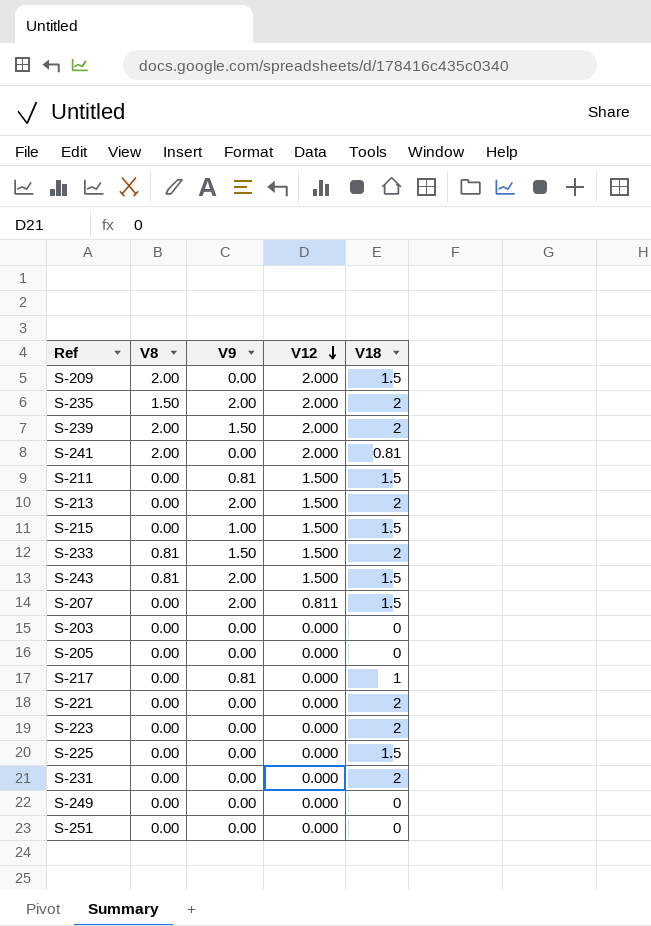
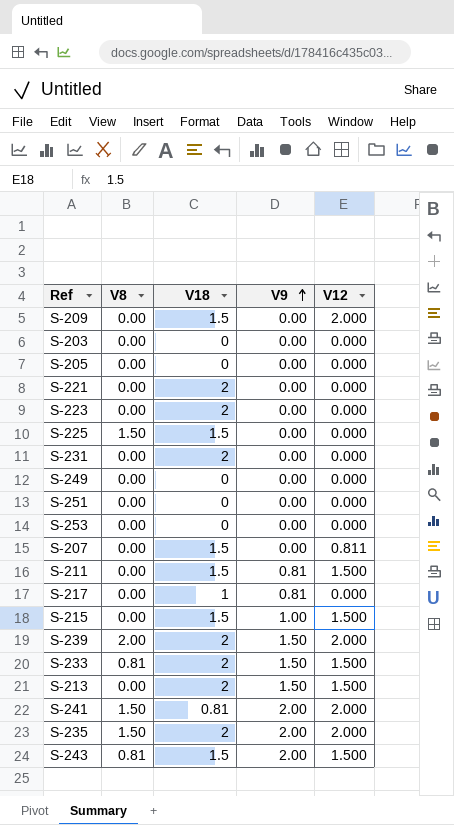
row order: V12 descending -> V9 ascending
column V18 | position: 5 -> 3
S-209 | V8: 2.00 -> 0.00
S-225 | V8: 0.00 -> 1.50
row S-253: none -> 0.00 | 0 | 0.00 | 0.000
S-207 | V9: 2.00 -> 0.00
S-213 | V9: 2.00 -> 1.50
S-241 | V8: 2.00 -> 1.50
S-241 | V9: 0.00 -> 2.00

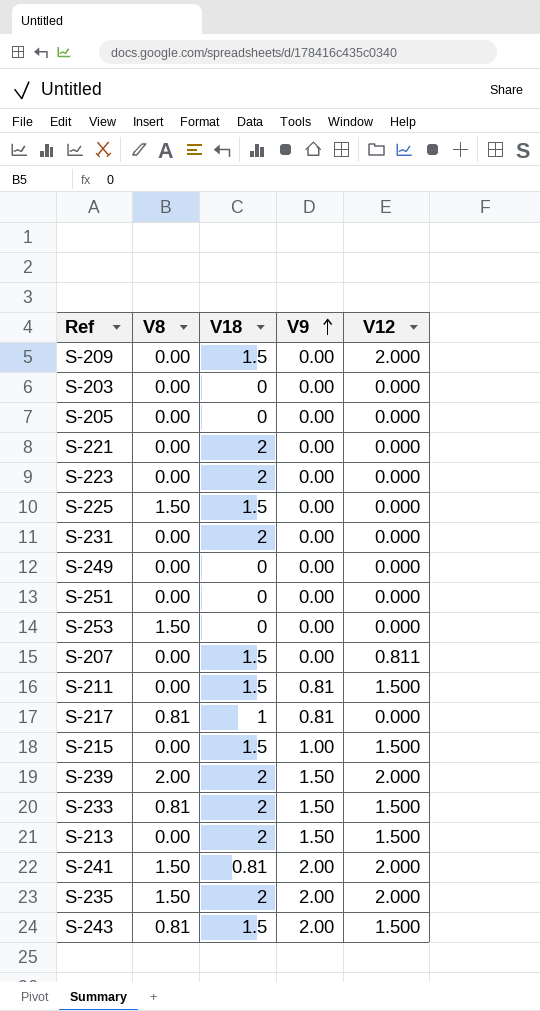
S-253 | V8: 0.00 -> 1.50
S-217 | V8: 0.00 -> 0.81

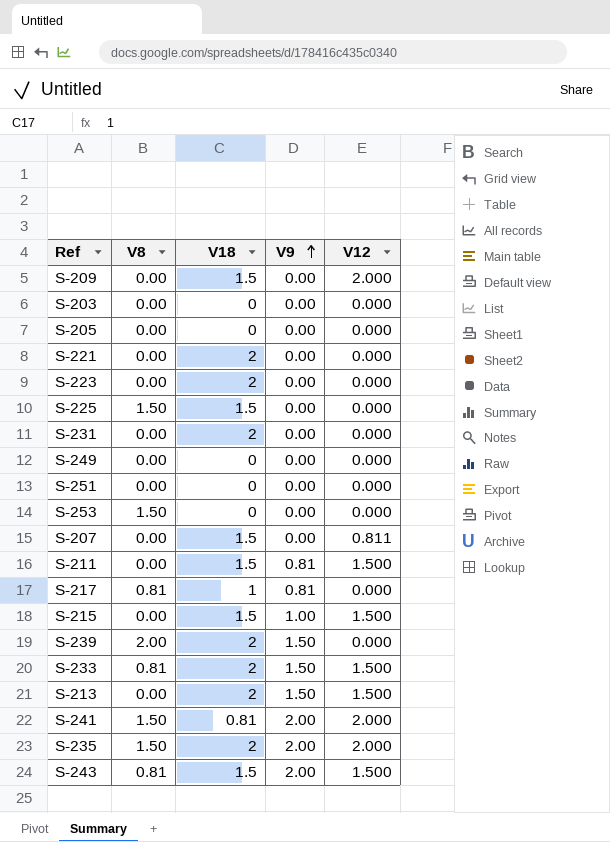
S-239 | V12: 2.000 -> 0.000

